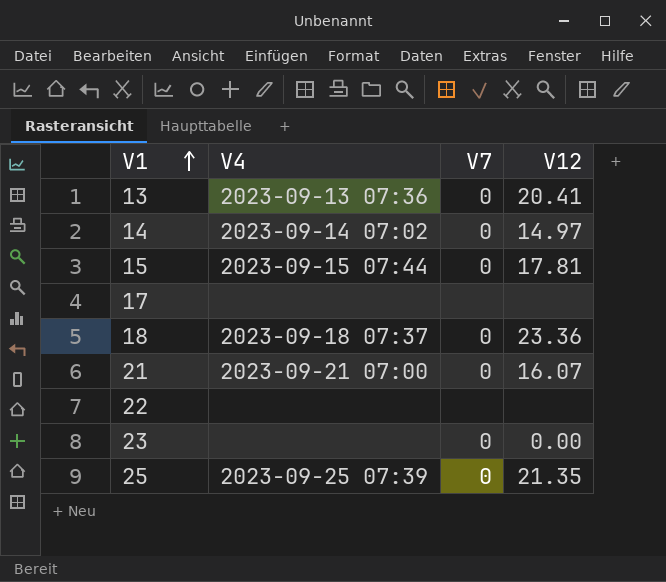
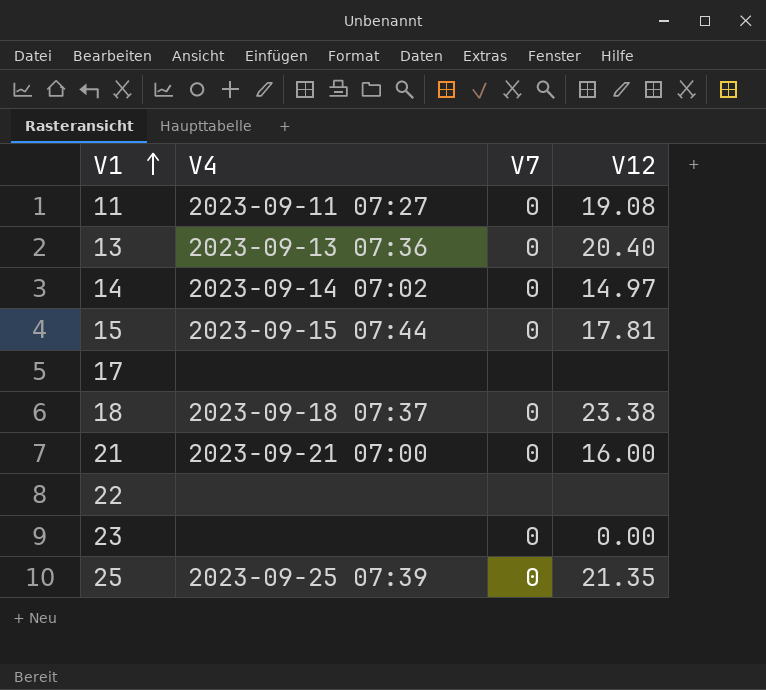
row 11: none -> 2023-09-11 07:27 | 0 | 19.08
13 | V12: 20.41 -> 20.40
18 | V12: 23.36 -> 23.38
21 | V12: 16.07 -> 16.00

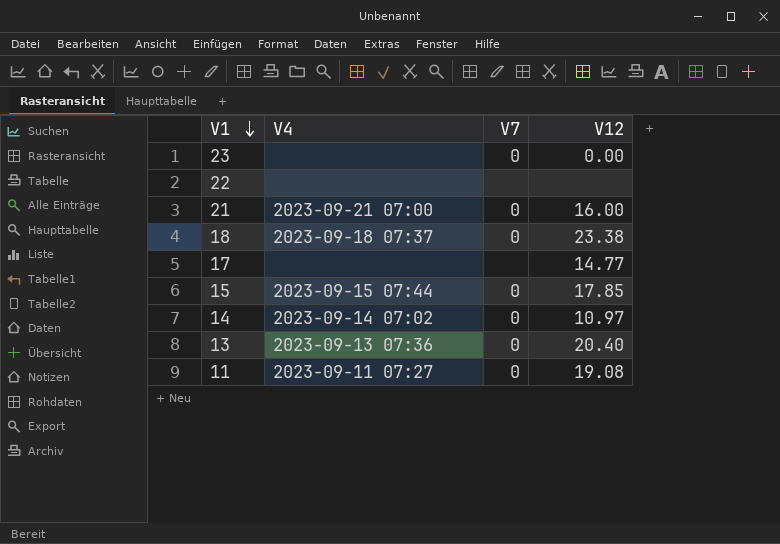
row order: V1 ascending -> V1 descending
row 25: 2023-09-25 07:39 | 0 | 21.35 -> none
17 | V12: none -> 14.77
15 | V12: 17.81 -> 17.85
14 | V12: 14.97 -> 10.97

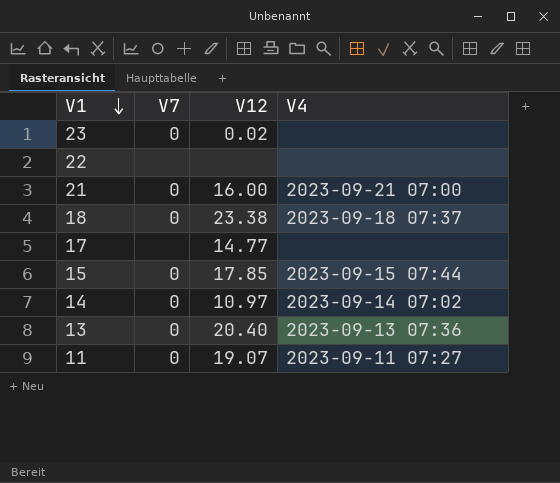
column V4 | position: 2 -> 4
23 | V12: 0.00 -> 0.02
11 | V12: 19.08 -> 19.07

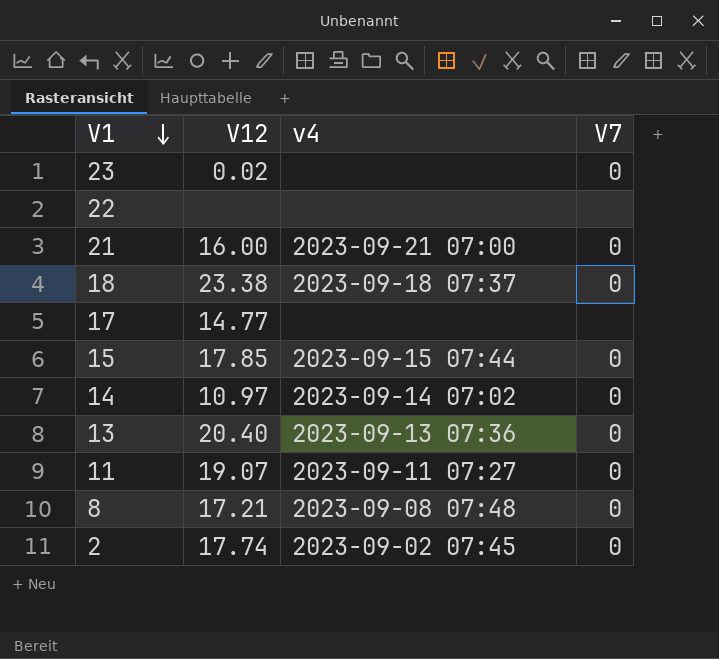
column name: V4 -> v4
column V7 | position: 2 -> 4
row 8: none -> 17.21 | 2023-09-08 07:48 | 0
row 2: none -> 17.74 | 2023-09-02 07:45 | 0

